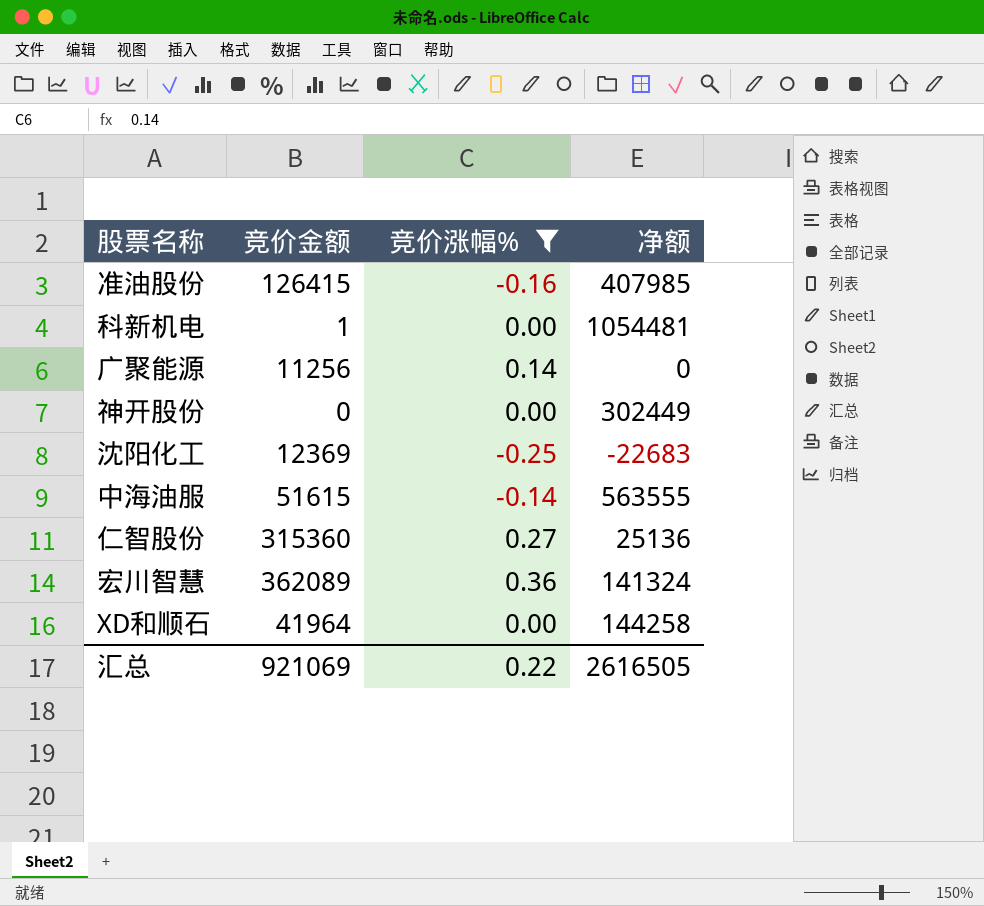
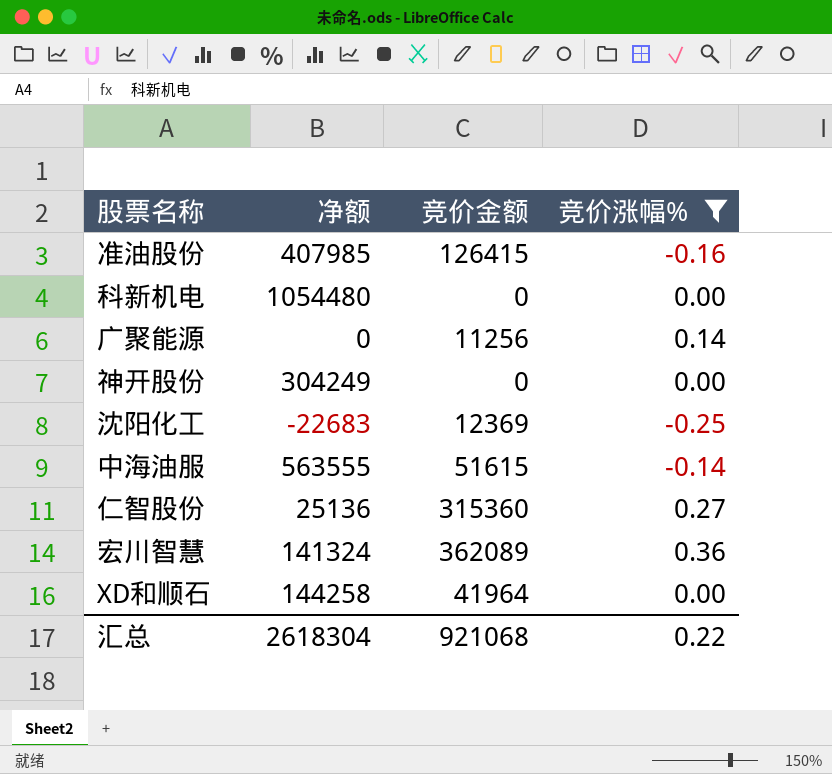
column 净额 | position: 4 -> 2
科新机电 | 净额: 1054481 -> 1054480
科新机电 | 竞价金额: 1 -> 0
神开股份 | 净额: 302449 -> 304249
汇总 | 净额: 2616505 -> 2618304
汇总 | 竞价金额: 921069 -> 921068

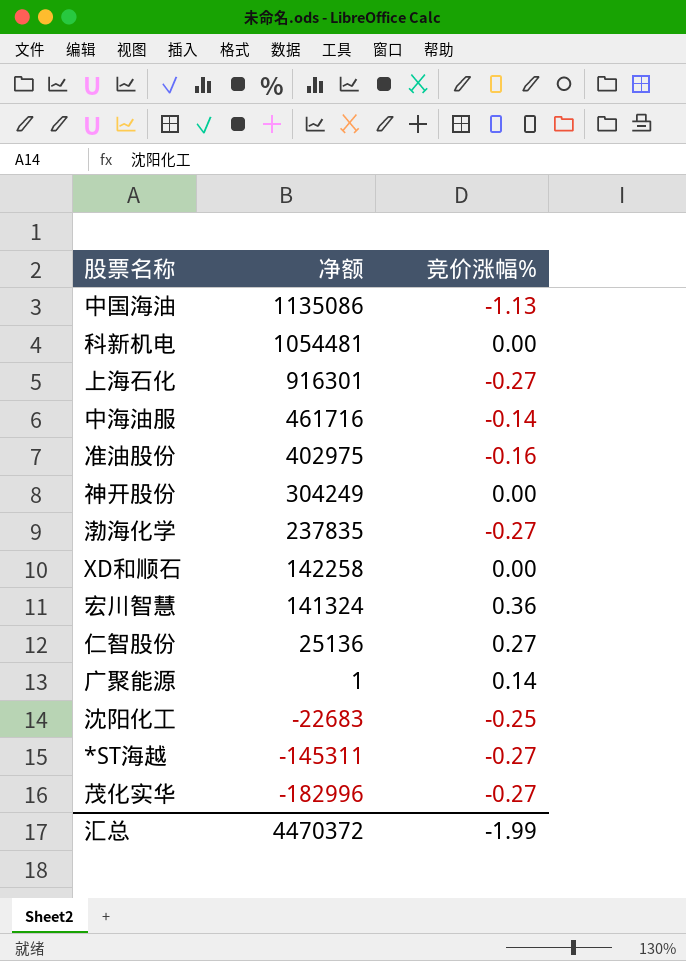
filter: 竞价涨幅% >= -0.25 -> none
row order: none -> 净额 descending
column 竞价金额 | position: 3 -> none
科新机电 | 净额: 1054480 -> 1054481
中海油服 | 净额: 563555 -> 461716
准油股份 | 净额: 407985 -> 402975
XD和顺石 | 净额: 144258 -> 142258
广聚能源 | 净额: 0 -> 1
汇总 | 净额: 2618304 -> 4470372
汇总 | 竞价涨幅%: 0.22 -> -1.99

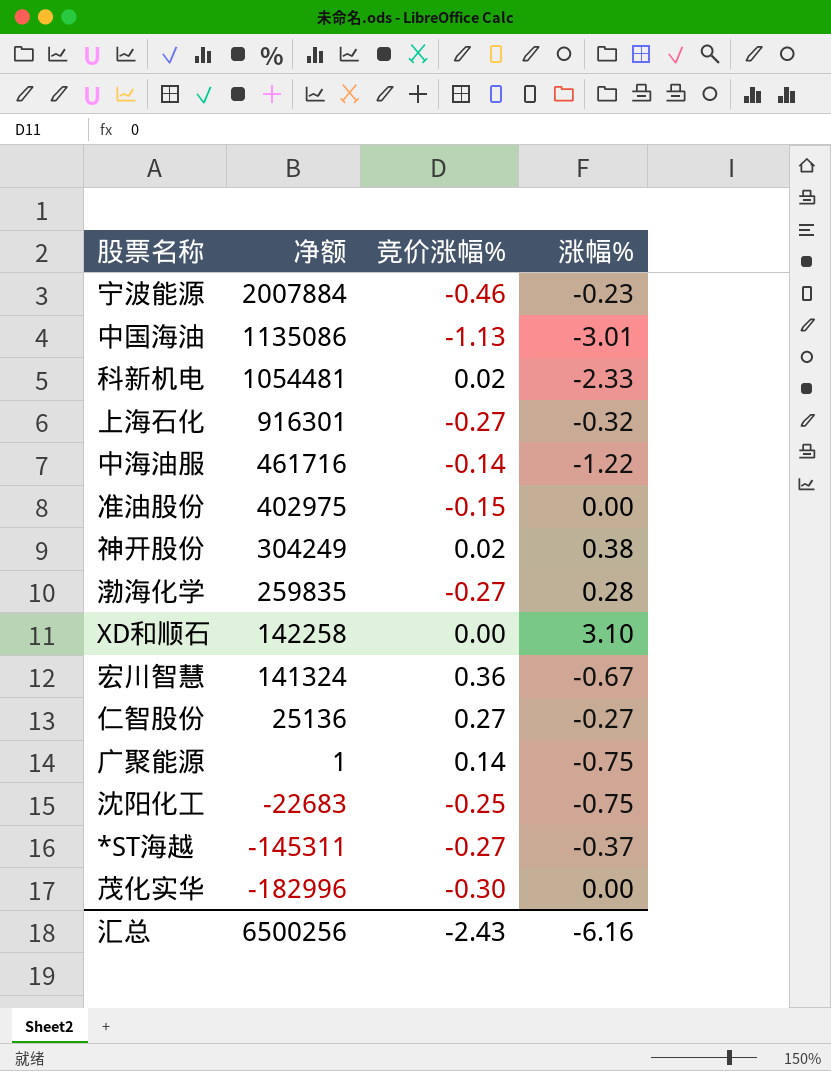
column 涨幅% | position: none -> 4
row 宁波能源: none -> 2007884 | -0.46 | -0.23
科新机电 | 竞价涨幅%: 0.00 -> 0.02
准油股份 | 竞价涨幅%: -0.16 -> -0.15
神开股份 | 竞价涨幅%: 0.00 -> 0.02
渤海化学 | 净额: 237835 -> 259835
茂化实华 | 竞价涨幅%: -0.27 -> -0.30
汇总 | 净额: 4470372 -> 6500256
汇总 | 竞价涨幅%: -1.99 -> -2.43

